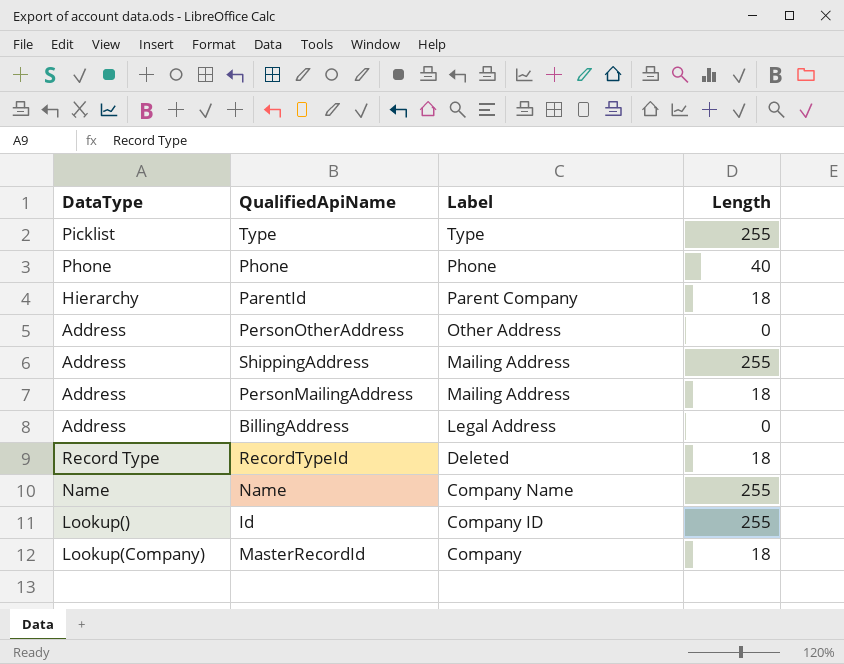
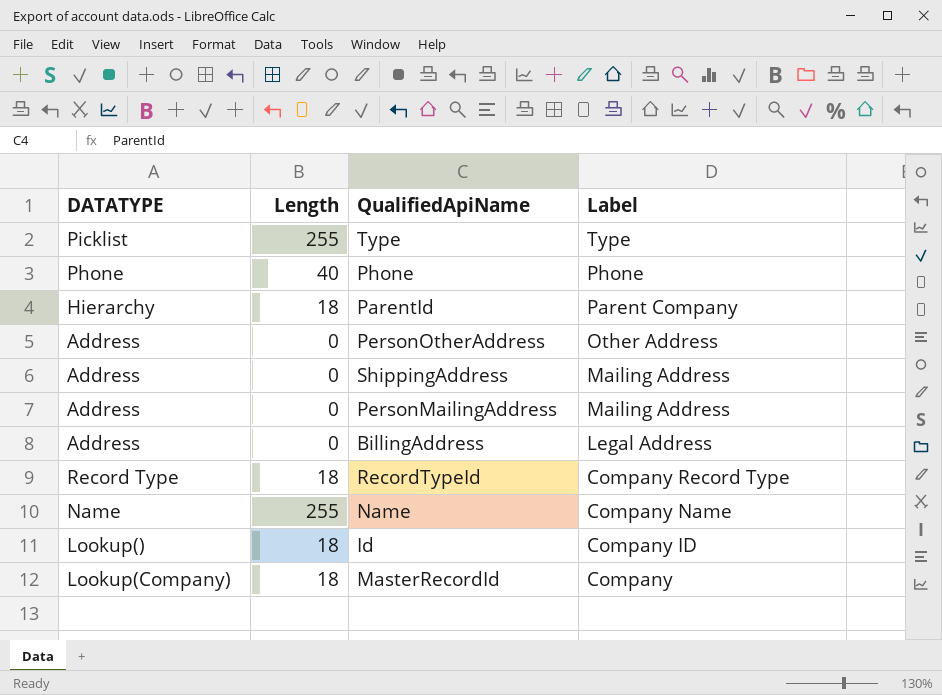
column name: DataType -> DATATYPE
column Length | position: 4 -> 2
ShippingAddress | Length: 255 -> 0
PersonMailingAddress | Length: 18 -> 0
RecordTypeId | Label: Deleted -> Company Record Type
Id | Length: 255 -> 18

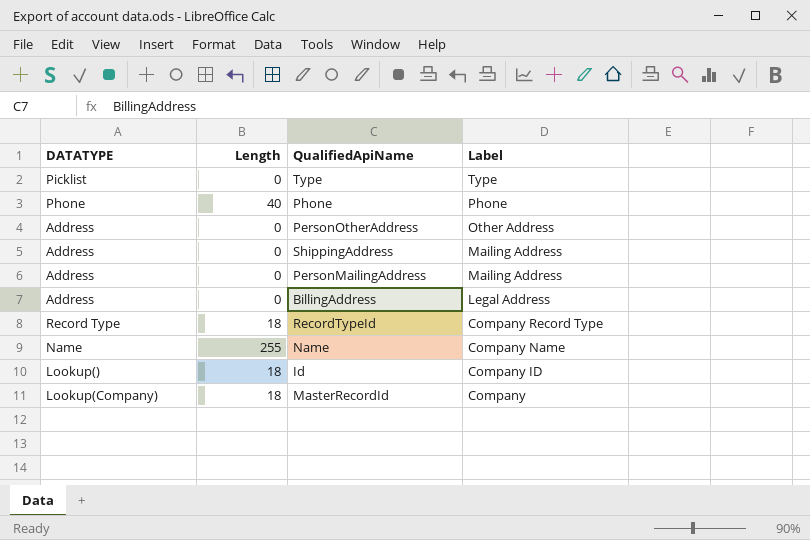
row ParentId: Hierarchy | 18 | Parent Company -> none
Type | Length: 255 -> 0

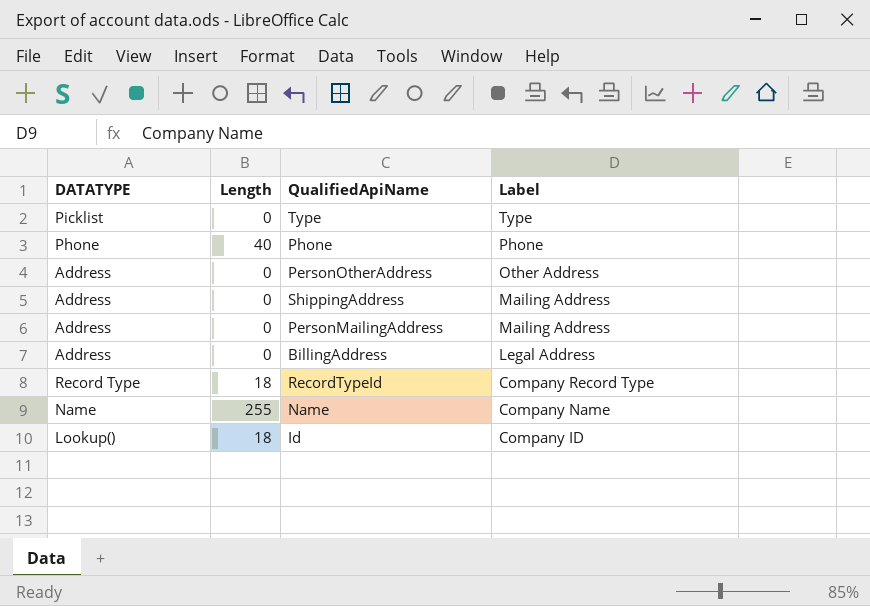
row MasterRecordId: Lookup(Company) | 18 | Company -> none

